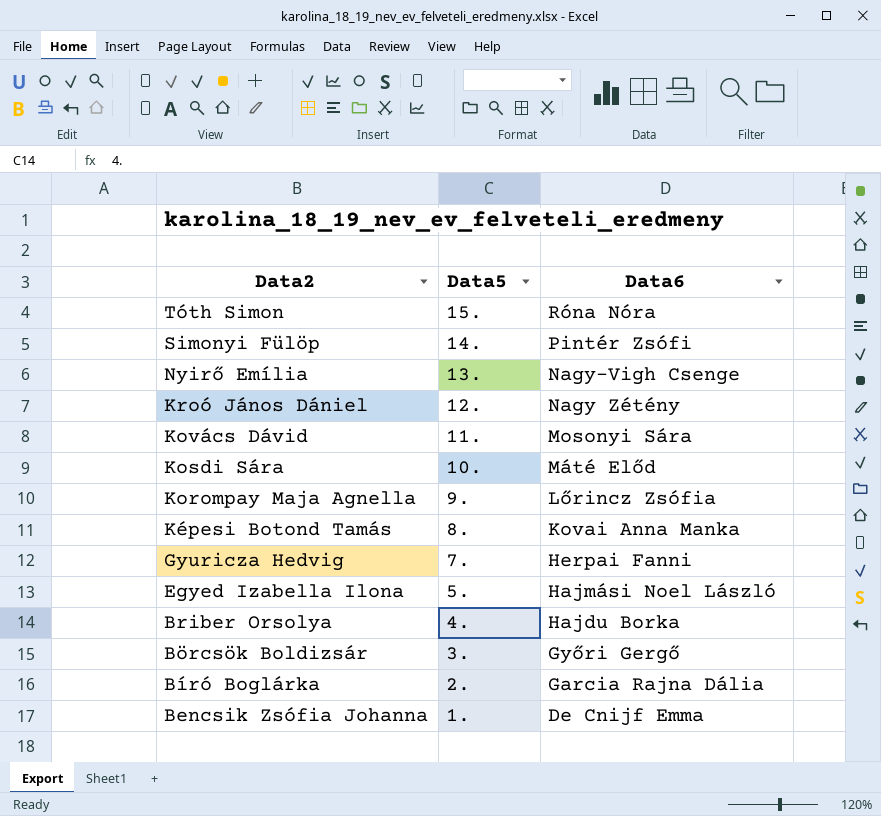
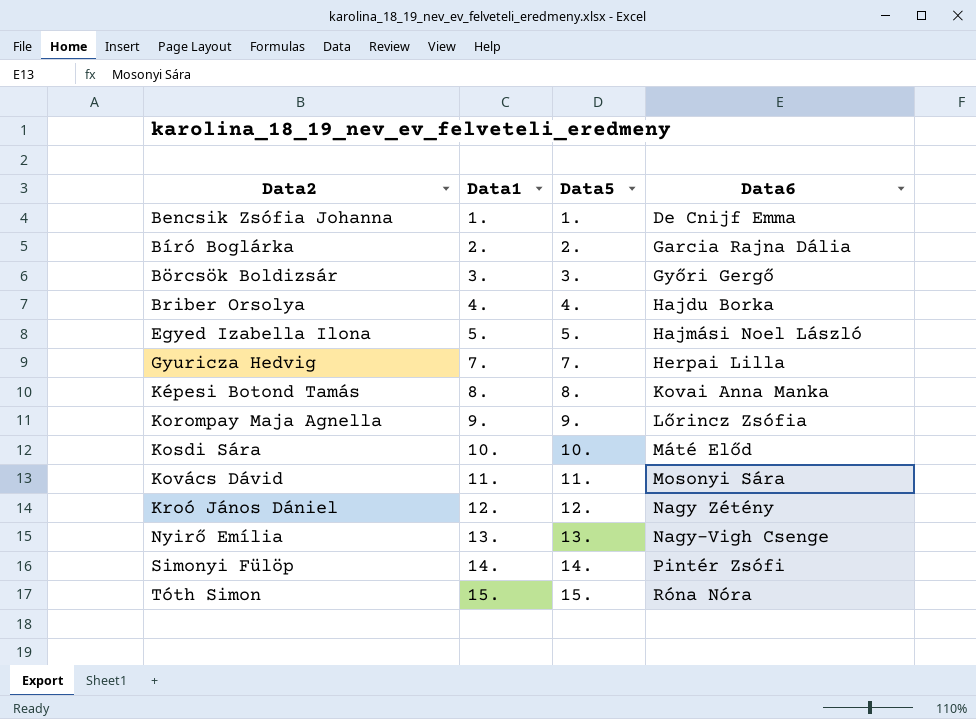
row order: Data2 descending -> Data2 ascending
column Data1 | position: none -> 2
Gyuricza Hedvig | Data6: Herpai Fanni -> Herpai Lilla

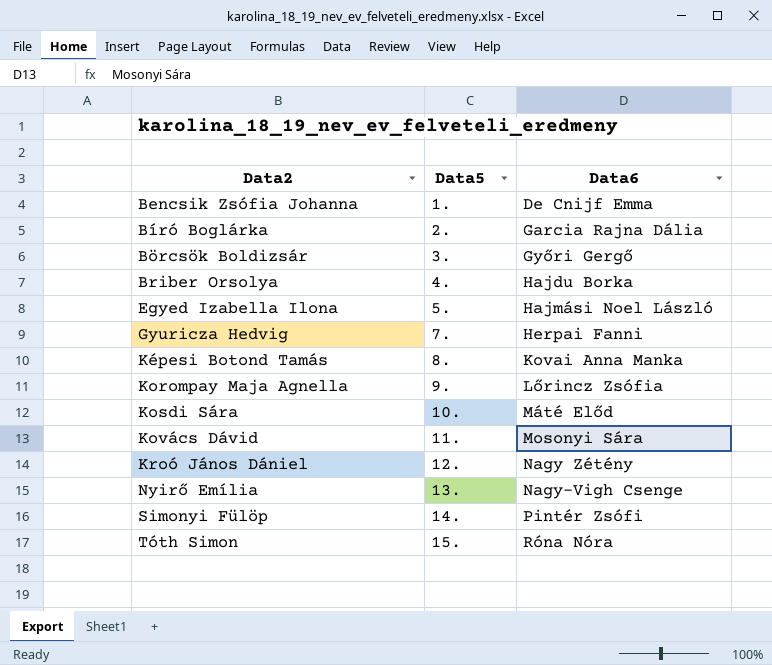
column Data1 | position: 2 -> none
Gyuricza Hedvig | Data6: Herpai Lilla -> Herpai Fanni

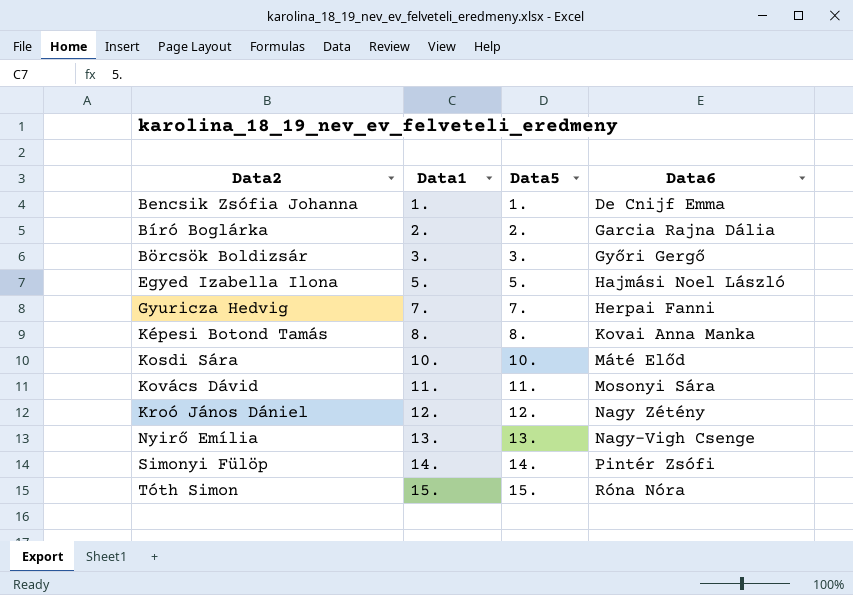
column Data1 | position: none -> 2
row Briber Orsolya: 4. | Hajdu Borka -> none
row Korompay Maja Agnella: 9. | Lőrincz Zsófia -> none

